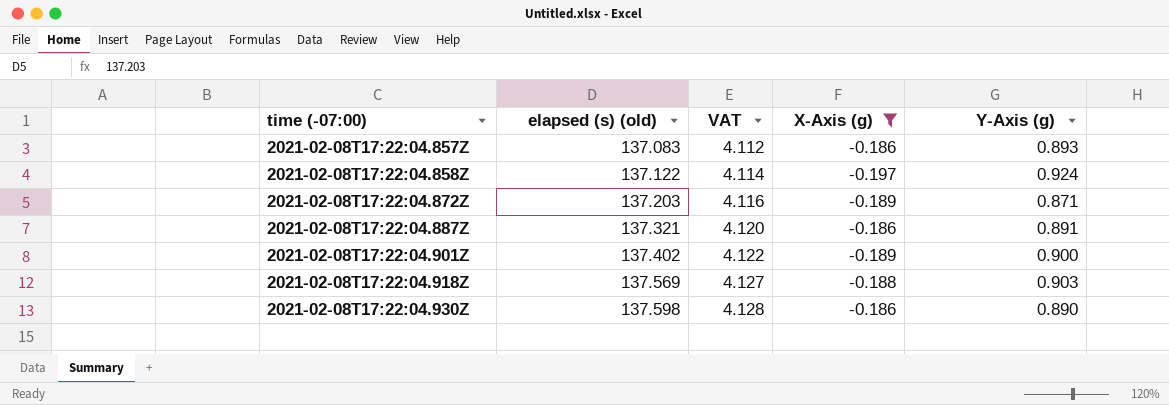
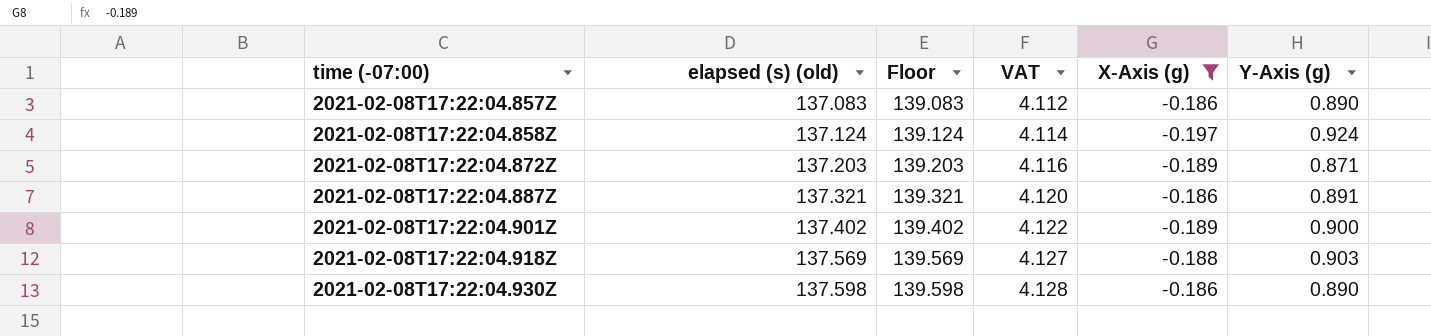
column Floor | formula: none -> [elapsed (s) (old)] + 2
2021-02-08T17:22:04.857Z | Y-Axis (g): 0.893 -> 0.890
2021-02-08T17:22:04.858Z | elapsed (s) (old): 137.122 -> 137.124

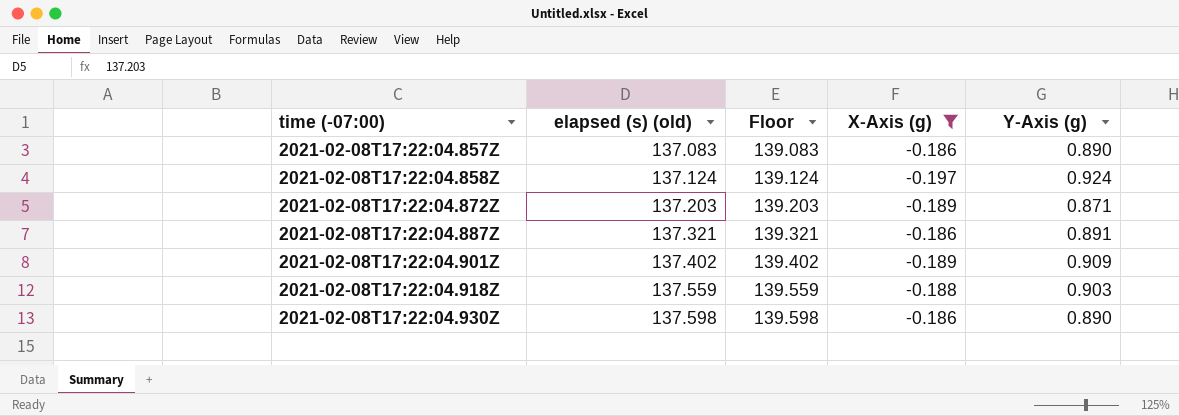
column VAT | formula: [elapsed (s) (old)] * 0.03 -> none
2021-02-08T17:22:04.901Z | Y-Axis (g): 0.900 -> 0.909
2021-02-08T17:22:04.918Z | elapsed (s) (old): 137.569 -> 137.559
2021-02-08T17:22:04.918Z | Floor: 139.569 -> 139.559

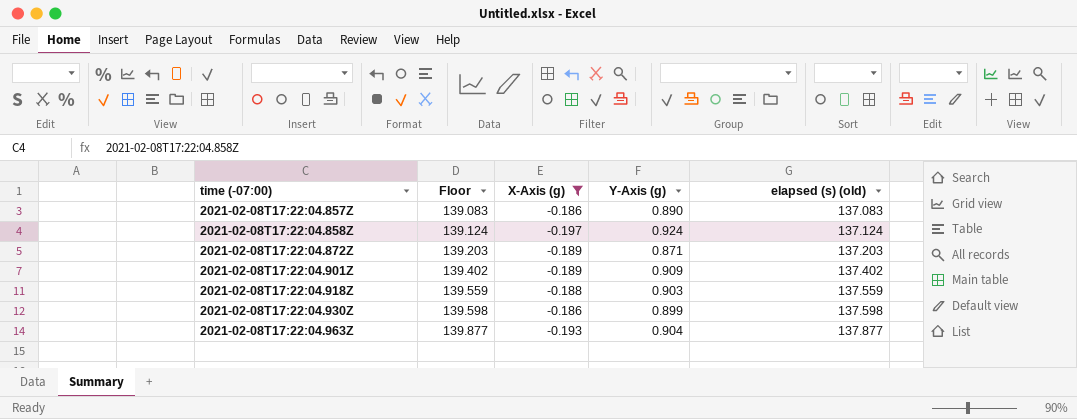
column elapsed (s) (old) | position: 2 -> 5
row 2021-02-08T17:22:04.887Z: 137.321 | 139.321 | -0.186 | 0.891 -> none
2021-02-08T17:22:04.930Z | Y-Axis (g): 0.890 -> 0.899
row 2021-02-08T17:22:04.963Z: none -> 139.877 | -0.193 | 0.904 | 137.877

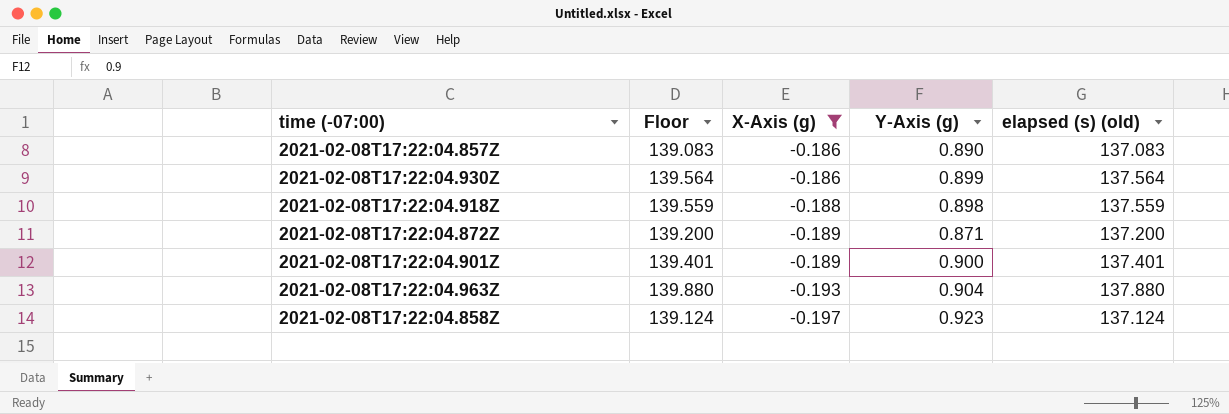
row order: time (-07:00) ascending -> X-Axis (g) descending
2021-02-08T17:22:04.930Z | Floor: 139.598 -> 139.564
2021-02-08T17:22:04.930Z | elapsed (s) (old): 137.598 -> 137.564
2021-02-08T17:22:04.918Z | Y-Axis (g): 0.903 -> 0.898
2021-02-08T17:22:04.872Z | Floor: 139.203 -> 139.200
2021-02-08T17:22:04.872Z | elapsed (s) (old): 137.203 -> 137.200
2021-02-08T17:22:04.901Z | Floor: 139.402 -> 139.401
2021-02-08T17:22:04.901Z | Y-Axis (g): 0.909 -> 0.900
2021-02-08T17:22:04.901Z | elapsed (s) (old): 137.402 -> 137.401
2021-02-08T17:22:04.963Z | Floor: 139.877 -> 139.880
2021-02-08T17:22:04.963Z | elapsed (s) (old): 137.877 -> 137.880
2021-02-08T17:22:04.858Z | Y-Axis (g): 0.924 -> 0.923

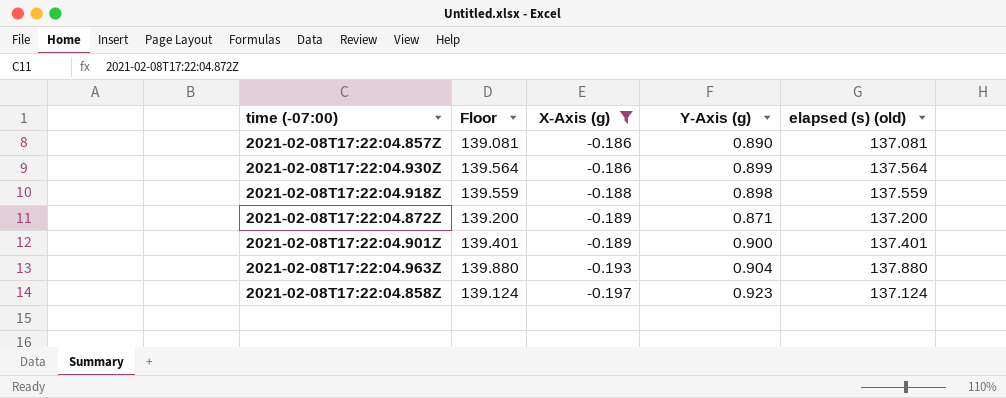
2021-02-08T17:22:04.857Z | Floor: 139.083 -> 139.081
2021-02-08T17:22:04.857Z | elapsed (s) (old): 137.083 -> 137.081

